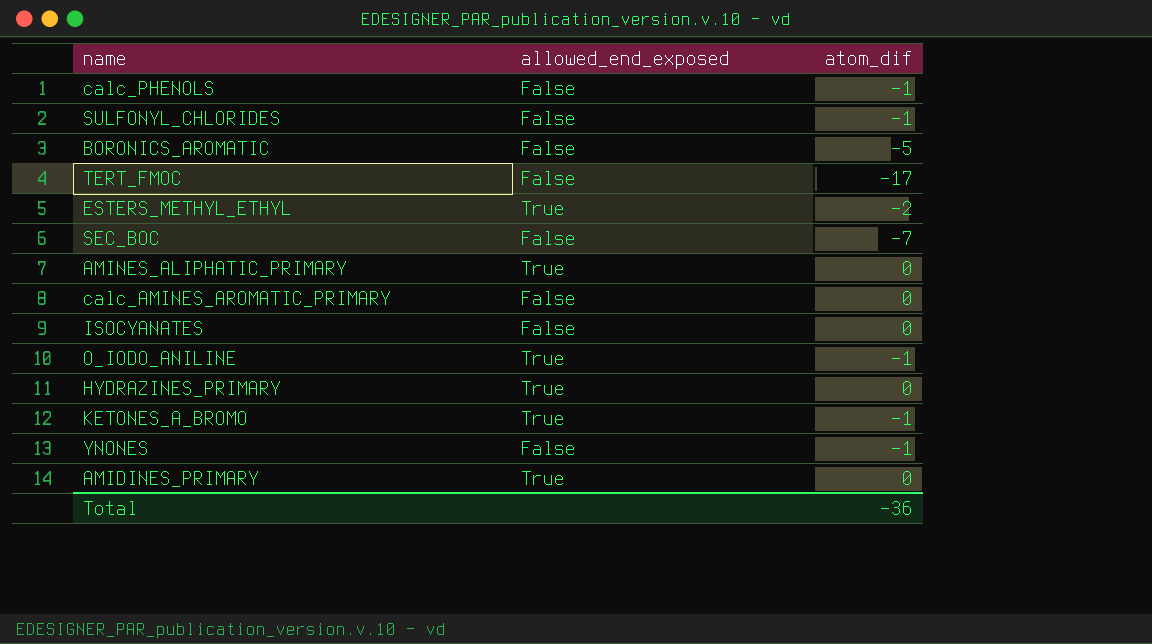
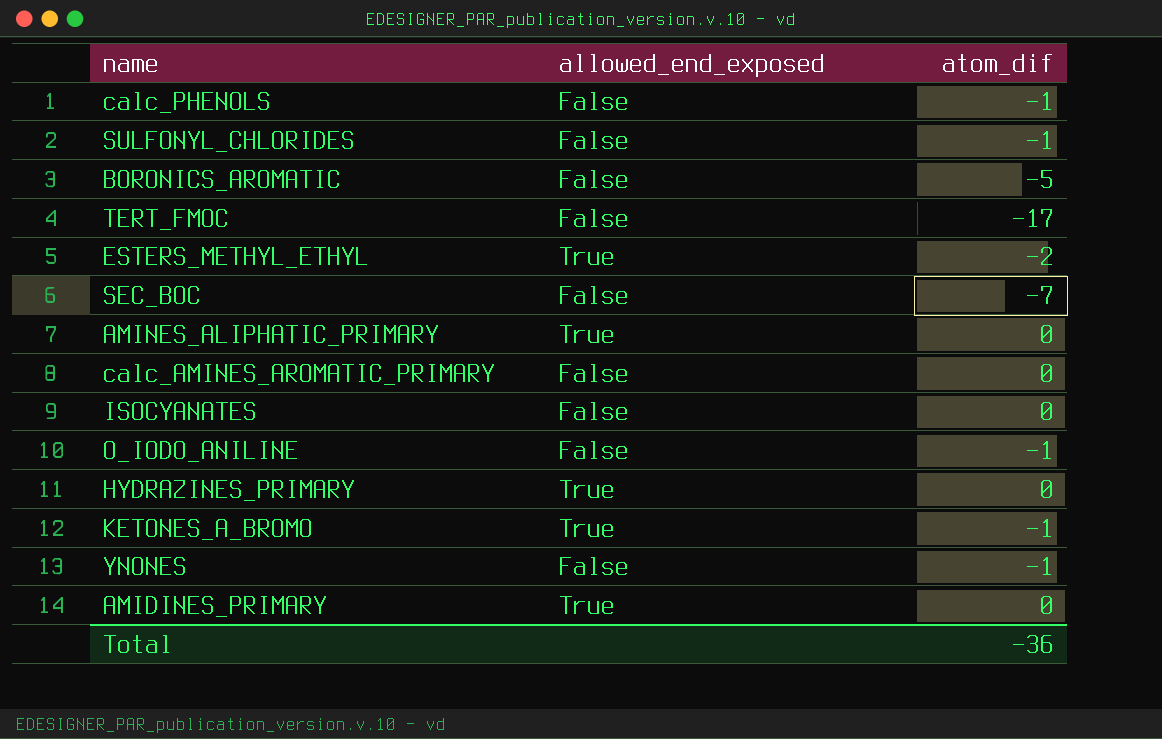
O_IODO_ANILINE | allowed_end_exposed: True -> False

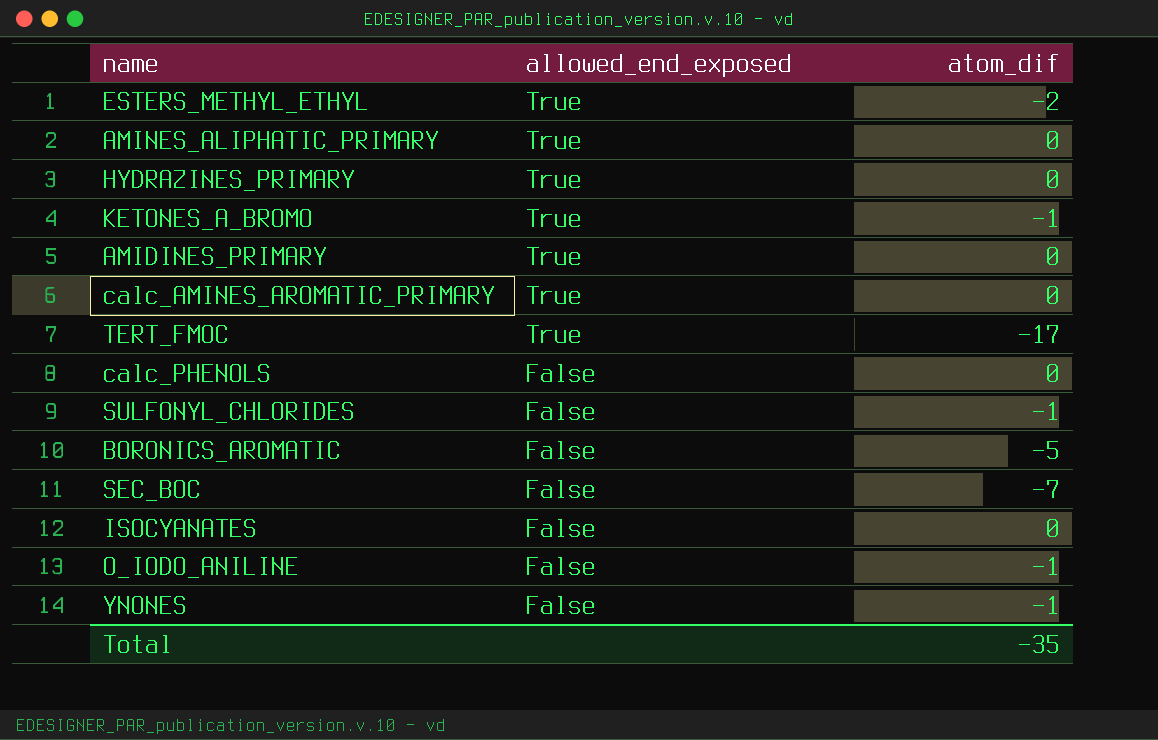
row order: none -> allowed_end_exposed descending
calc_AMINES_AROMATIC_PRIMARY | allowed_end_exposed: False -> True
TERT_FMOC | allowed_end_exposed: False -> True
calc_PHENOLS | atom_dif: -1 -> 0
Total | atom_dif: -36 -> -35

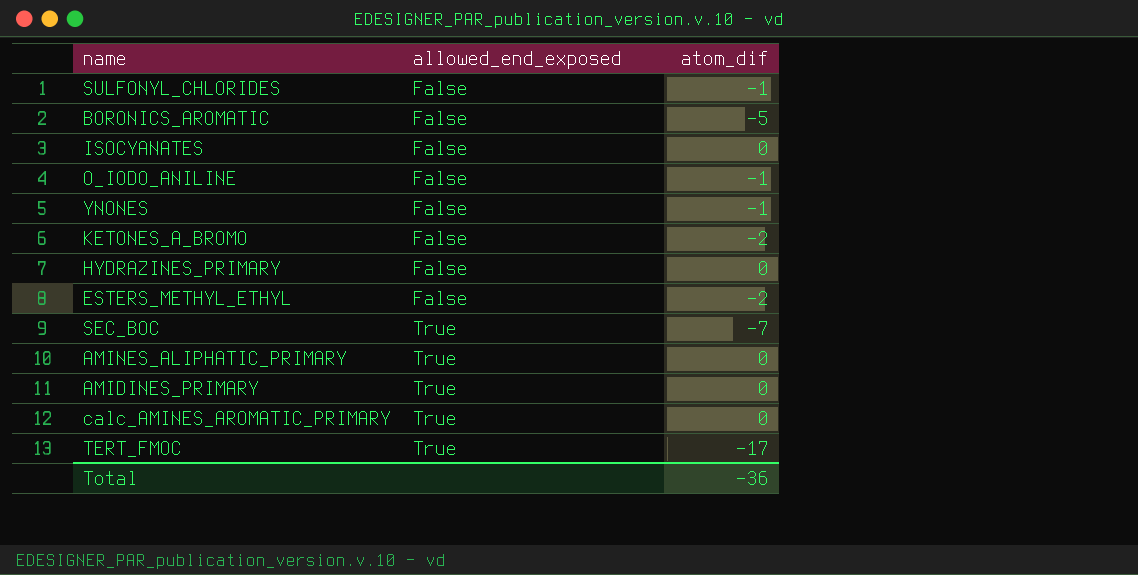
row order: allowed_end_exposed descending -> allowed_end_exposed ascending
row calc_PHENOLS: False | 0 -> none
KETONES_A_BROMO | allowed_end_exposed: True -> False
KETONES_A_BROMO | atom_dif: -1 -> -2
HYDRAZINES_PRIMARY | allowed_end_exposed: True -> False
ESTERS_METHYL_ETHYL | allowed_end_exposed: True -> False
SEC_BOC | allowed_end_exposed: False -> True
Total | atom_dif: -35 -> -36

